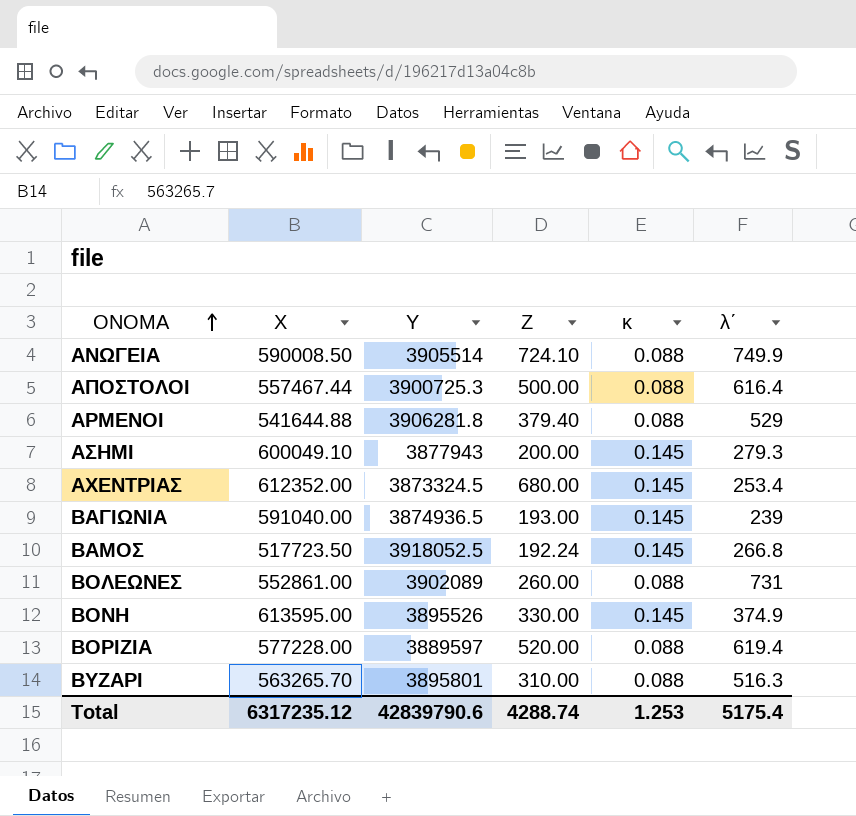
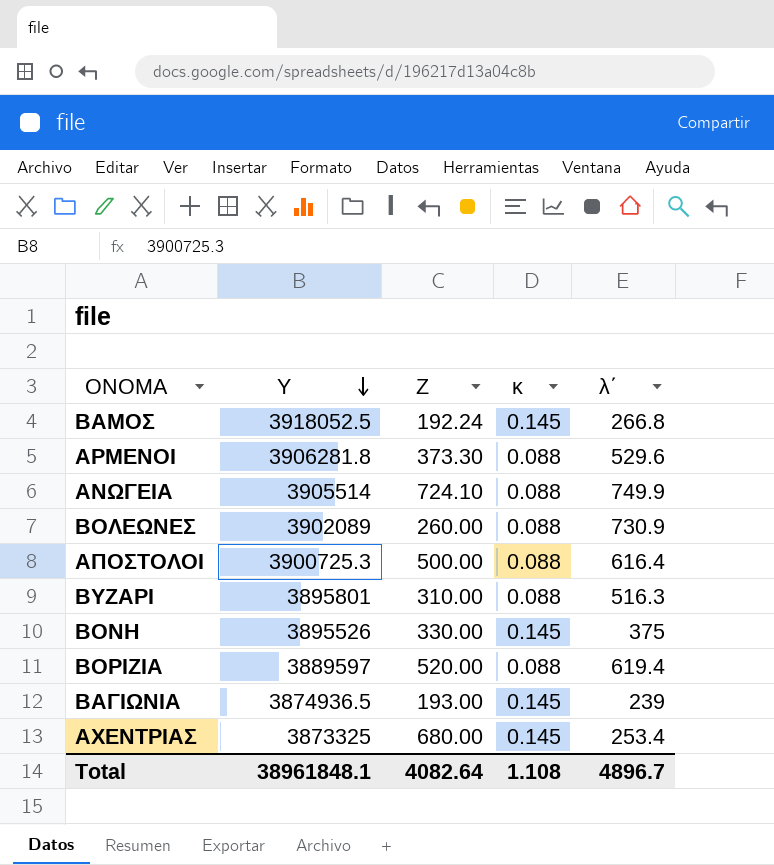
row order: ΟΝΟΜΑ ascending -> Υ descending
column Χ | position: 2 -> none
row ΑΣΗΜΙ: 600049.10 | 3877943 | 200.00 | 0.145 | 279.3 -> none
ΑΡΜΕΝΟΙ | Ζ: 379.40 -> 373.30
ΑΡΜΕΝΟΙ | λ΄: 529 -> 529.6
ΒΟΛΕΩΝΕΣ | λ΄: 731 -> 730.9
ΒΟΝΗ | λ΄: 374.9 -> 375
ΑΧΕΝΤΡΙΑΣ | Υ: 3873324.5 -> 3873325
Total | Υ: 42839790.6 -> 38961848.1
Total | Ζ: 4288.74 -> 4082.64
Total | κ: 1.253 -> 1.108
Total | λ΄: 5175.4 -> 4896.7

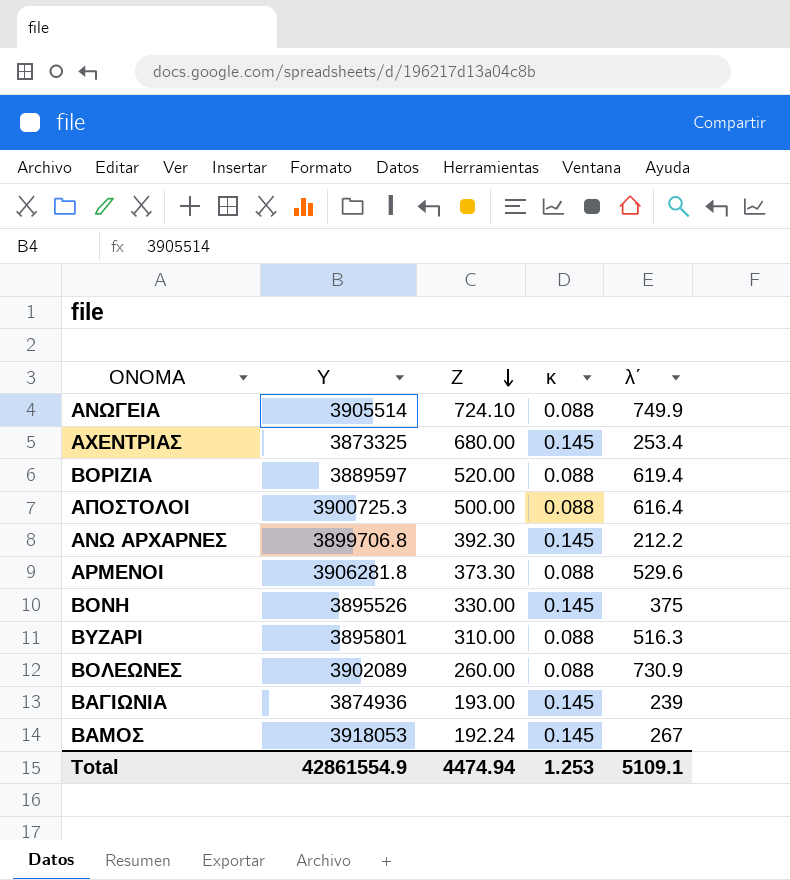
row order: Υ descending -> Ζ descending
row ΑΝΩ ΑΡΧΑΡΝΕΣ: none -> 3899706.8 | 392.30 | 0.145 | 212.2
ΒΑΓΙΩΝΙΑ | Υ: 3874936.5 -> 3874936
ΒΑΜΟΣ | Υ: 3918052.5 -> 3918053
ΒΑΜΟΣ | λ΄: 266.8 -> 267
Total | Υ: 38961848.1 -> 42861554.9
Total | Ζ: 4082.64 -> 4474.94
Total | κ: 1.108 -> 1.253
Total | λ΄: 4896.7 -> 5109.1

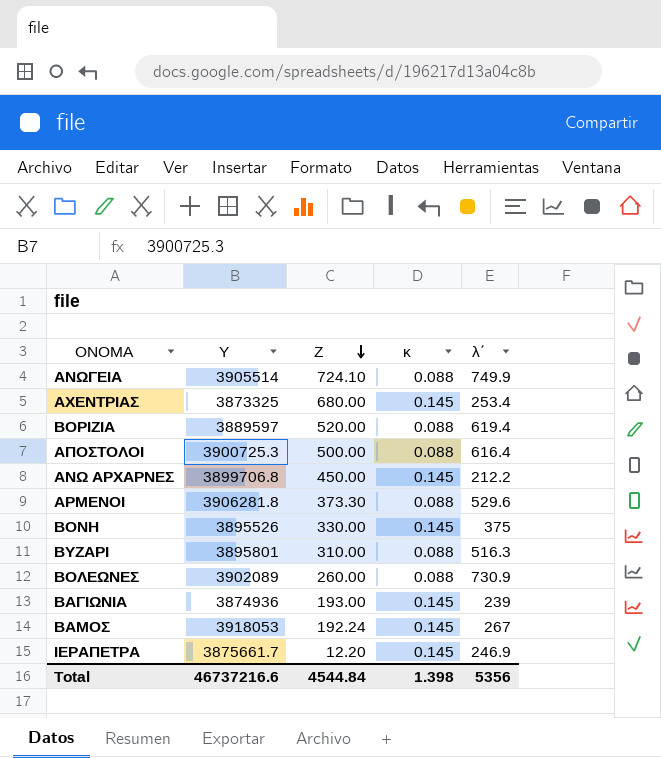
ΑΝΩ ΑΡΧΑΡΝΕΣ | Ζ: 392.30 -> 450.00
row ΙΕΡΑΠΕΤΡΑ: none -> 3875661.7 | 12.20 | 0.145 | 246.9
Total | Υ: 42861554.9 -> 46737216.6
Total | Ζ: 4474.94 -> 4544.84
Total | κ: 1.253 -> 1.398
Total | λ΄: 5109.1 -> 5356

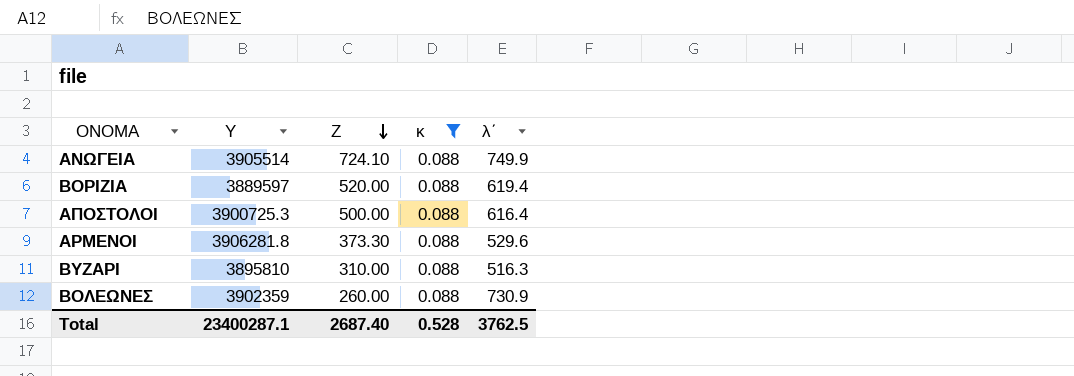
filter: none -> κ = 0.088
ΒΥΖΑΡΙ | Υ: 3895801 -> 3895810
ΒΟΛΕΩΝΕΣ | Υ: 3902089 -> 3902359
Total | Υ: 46737216.6 -> 23400287.1
Total | Ζ: 4544.84 -> 2687.40
Total | κ: 1.398 -> 0.528
Total | λ΄: 5356 -> 3762.5

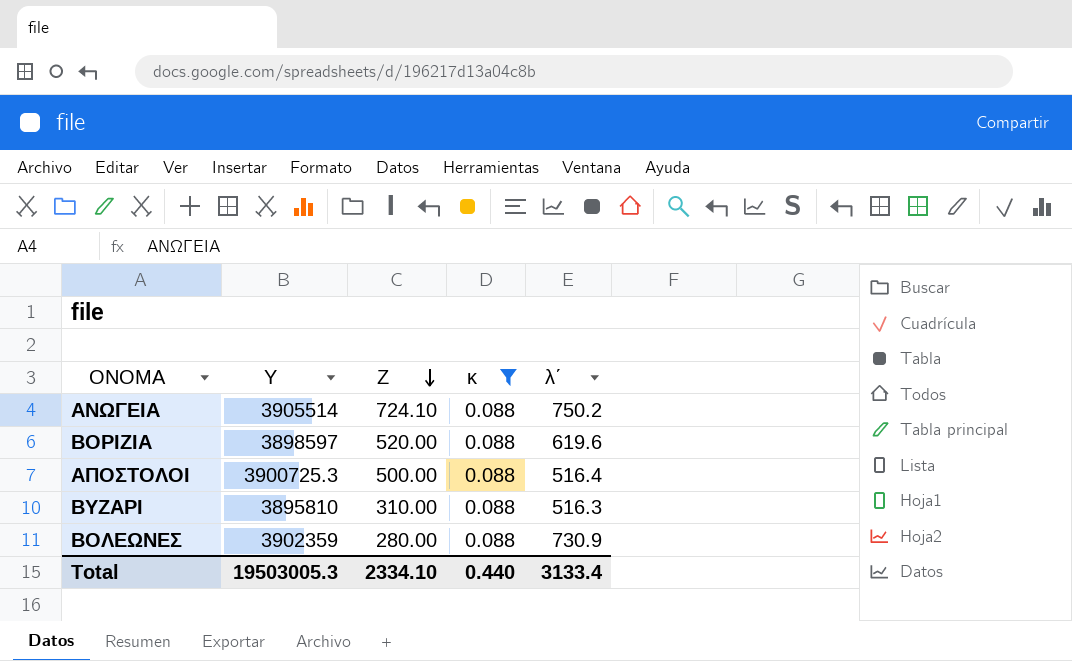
row ΑΡΜΕΝΟΙ: 3906281.8 | 373.30 | 0.088 | 529.6 -> none
ΑΝΩΓΕΙΑ | λ΄: 749.9 -> 750.2
ΒΟΡΙΖΙΑ | Υ: 3889597 -> 3898597
ΒΟΡΙΖΙΑ | λ΄: 619.4 -> 619.6
ΑΠΟΣΤΟΛΟΙ | λ΄: 616.4 -> 516.4
ΒΟΛΕΩΝΕΣ | Ζ: 260.00 -> 280.00
Total | Υ: 23400287.1 -> 19503005.3
Total | Ζ: 2687.40 -> 2334.10
Total | κ: 0.528 -> 0.440
Total | λ΄: 3762.5 -> 3133.4

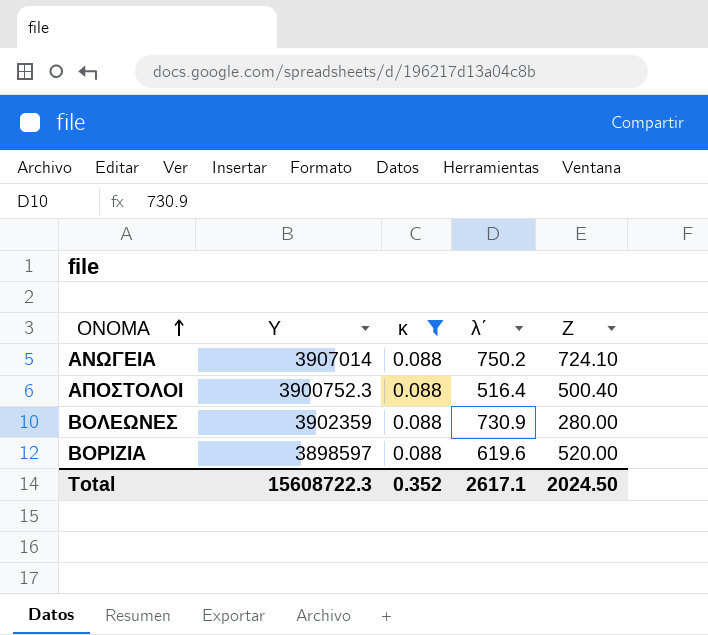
row order: Ζ descending -> ΟΝΟΜΑ ascending
column Ζ | position: 3 -> 5
row ΒΥΖΑΡΙ: 3895810 | 310.00 | 0.088 | 516.3 -> none
ΑΝΩΓΕΙΑ | Υ: 3905514 -> 3907014
ΑΠΟΣΤΟΛΟΙ | Υ: 3900725.3 -> 3900752.3
ΑΠΟΣΤΟΛΟΙ | Ζ: 500.00 -> 500.40
Total | Υ: 19503005.3 -> 15608722.3
Total | κ: 0.440 -> 0.352
Total | λ΄: 3133.4 -> 2617.1
Total | Ζ: 2334.10 -> 2024.50

